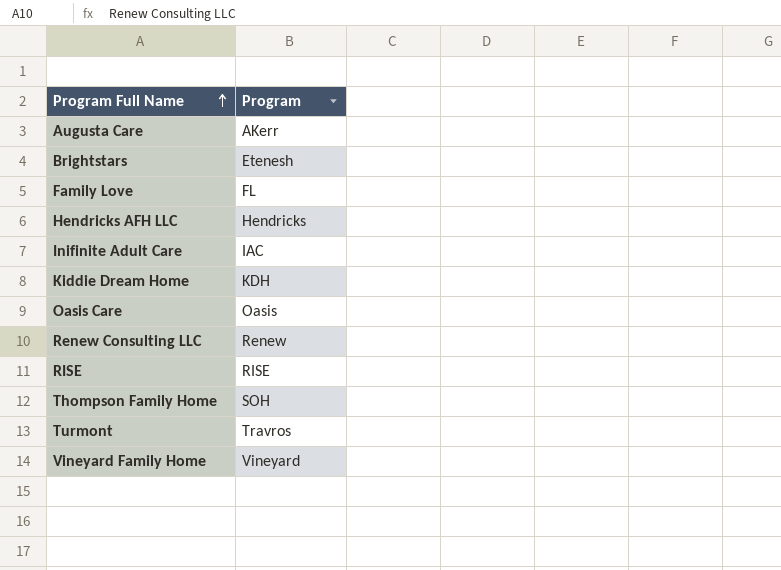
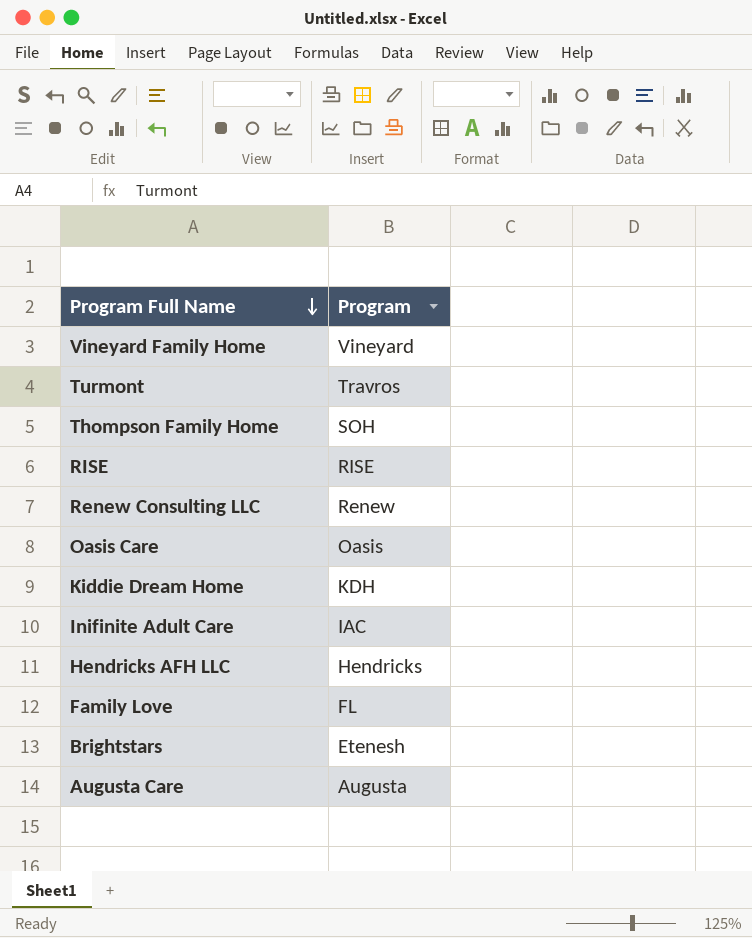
row order: Program Full Name ascending -> Program Full Name descending
Augusta Care | Program: AKerr -> Augusta

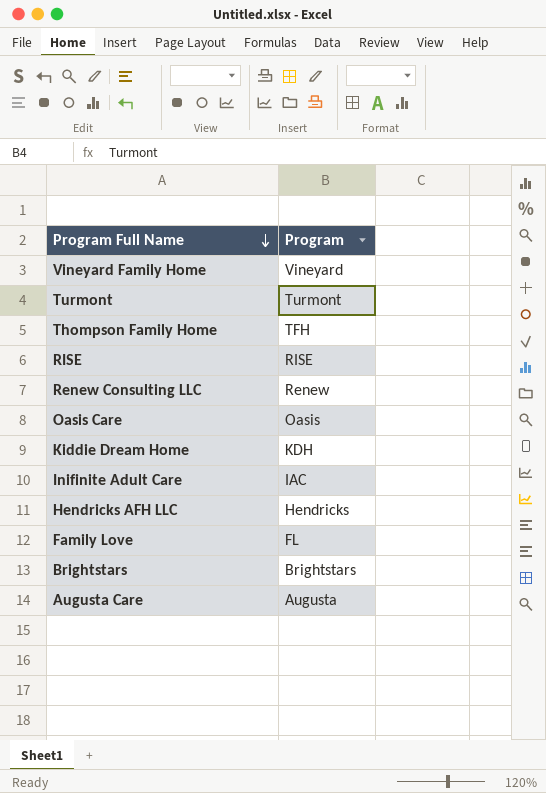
Turmont | Program: Travros -> Turmont
Thompson Family Home | Program: SOH -> TFH
Brightstars | Program: Etenesh -> Brightstars

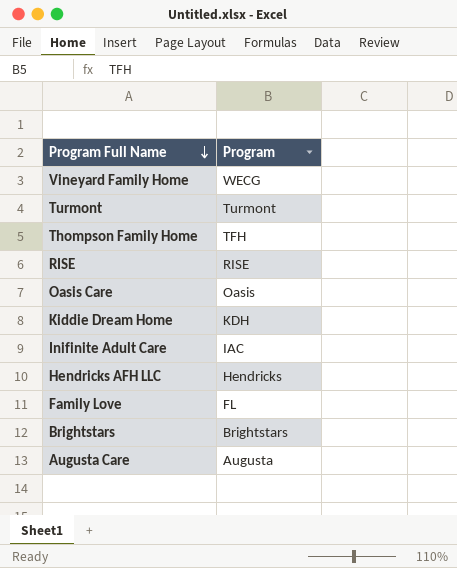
row Renew Consulting LLC: Renew -> none
Vineyard Family Home | Program: Vineyard -> WECG

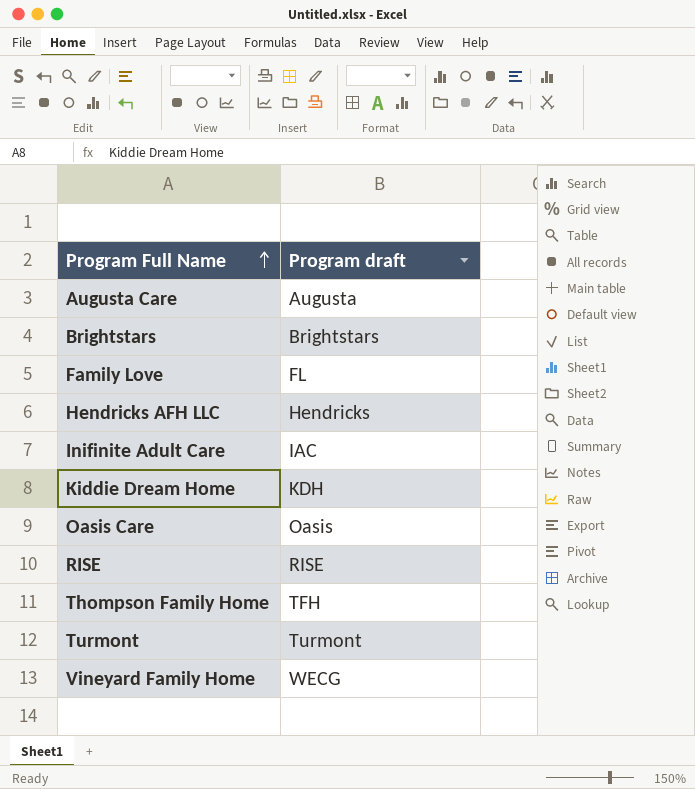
row order: Program Full Name descending -> Program Full Name ascending
column name: Program -> Program draft

